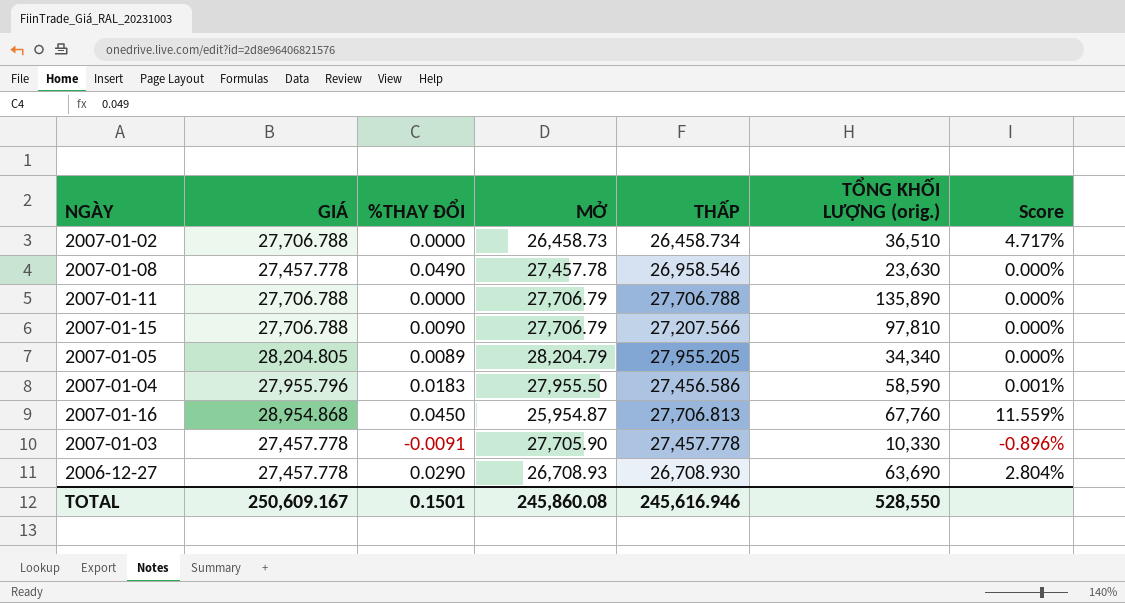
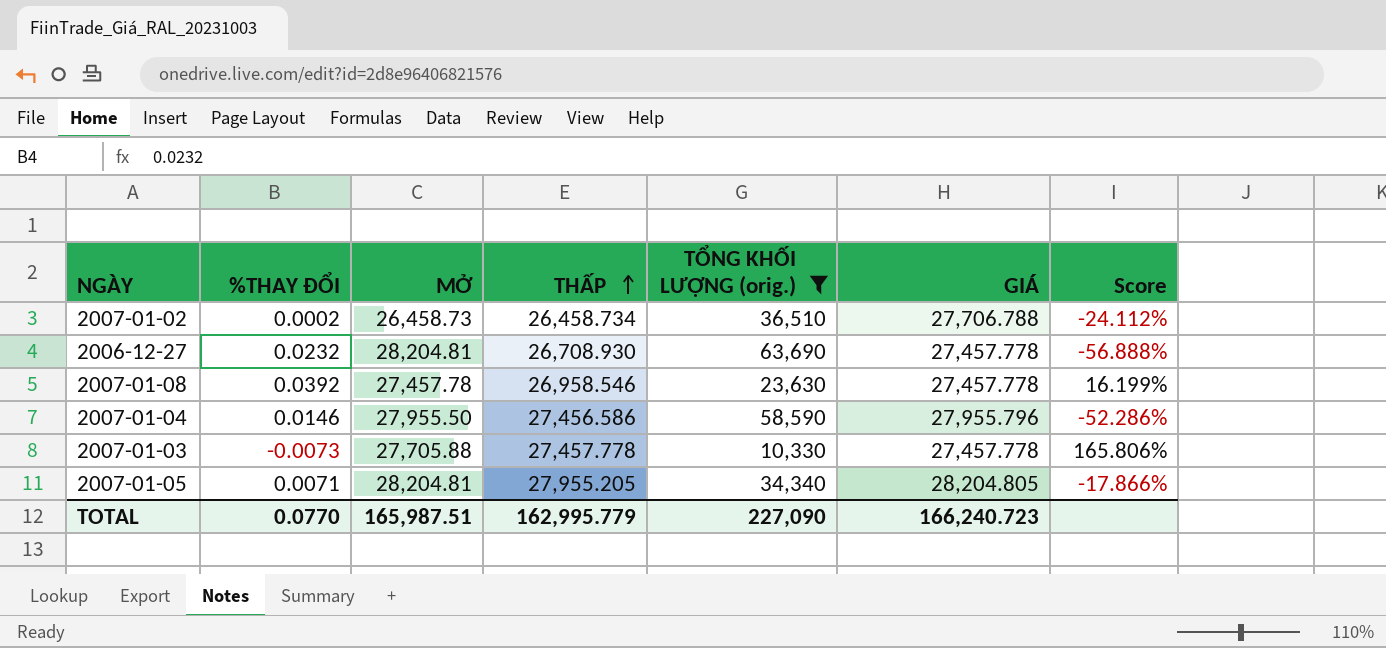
filter: none -> TỔNG KHỐI LƯỢNG (orig.) <= 63,690
row order: none -> THẤP ascending
column GIÁ | position: 2 -> 6
column Score | formula: ([GIÁ] - [MỞ]) / [MỞ] -> ([GIÁ] - [TỔNG KHỐI LƯỢNG (orig.)]) / [TỔNG KHỐI LƯỢNG (orig.)]
2007-01-02 | %THAY ĐỔI: 0.0000 -> 0.0002
2006-12-27 | %THAY ĐỔI: 0.0290 -> 0.0232
2006-12-27 | MỞ: 26,708.93 -> 28,204.81
2007-01-08 | %THAY ĐỔI: 0.0490 -> 0.0392
2007-01-04 | %THAY ĐỔI: 0.0183 -> 0.0146
2007-01-03 | %THAY ĐỔI: -0.0091 -> -0.0073
2007-01-03 | MỞ: 27,705.90 -> 27,705.88
2007-01-05 | %THAY ĐỔI: 0.0089 -> 0.0071
2007-01-05 | MỞ: 28,204.79 -> 28,204.81
TOTAL | %THAY ĐỔI: 0.1501 -> 0.0770
TOTAL | MỞ: 245,860.08 -> 165,987.51
TOTAL | THẤP: 245,616.946 -> 162,995.779
TOTAL | TỔNG KHỐI LƯỢNG (orig.): 528,550 -> 227,090
TOTAL | GIÁ: 250,609.167 -> 166,240.723

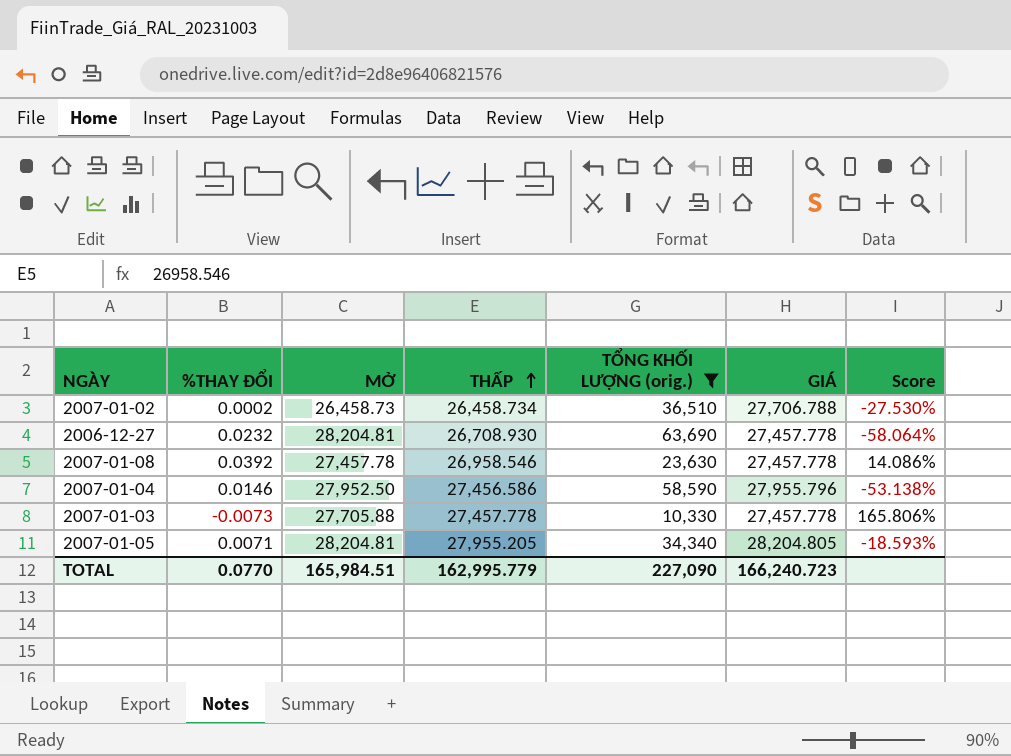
column Score | formula: ([GIÁ] - [TỔNG KHỐI LƯỢNG (orig.)]) / [TỔNG KHỐI LƯỢNG (orig.)] -> ([THẤP] - [TỔNG KHỐI LƯỢNG (orig.)]) / [TỔNG KHỐI LƯỢNG (orig.)]
2007-01-04 | MỞ: 27,955.50 -> 27,952.50
TOTAL | MỞ: 165,987.51 -> 165,984.51

